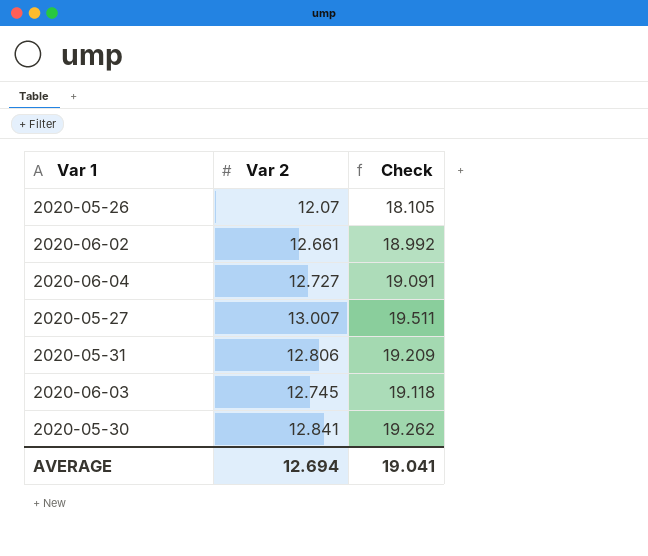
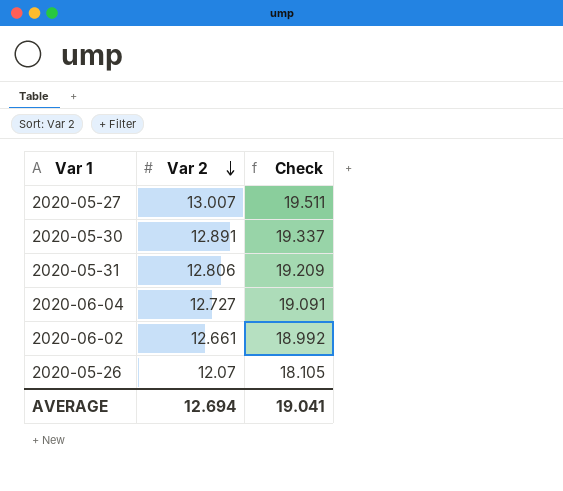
row order: none -> Var 2 descending
row 2020-06-03: 12.745 | 19.118 -> none
2020-05-30 | Var 2: 12.841 -> 12.891
2020-05-30 | Check: 19.262 -> 19.337

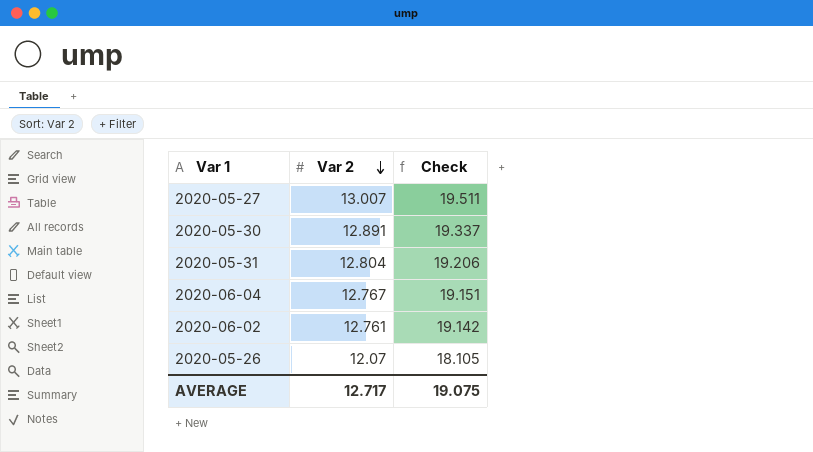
2020-05-31 | Var 2: 12.806 -> 12.804
2020-05-31 | Check: 19.209 -> 19.206
2020-06-04 | Var 2: 12.727 -> 12.767
2020-06-04 | Check: 19.091 -> 19.151
2020-06-02 | Var 2: 12.661 -> 12.761
2020-06-02 | Check: 18.992 -> 19.142
AVERAGE | Var 2: 12.694 -> 12.717
AVERAGE | Check: 19.041 -> 19.075

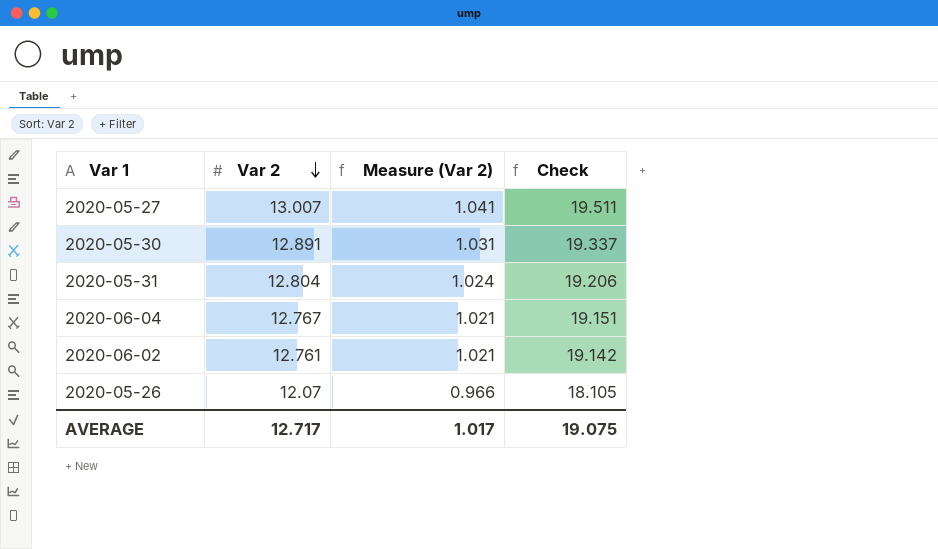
column Measure (Var 2) | formula: none -> [Var 2] * 0.08

